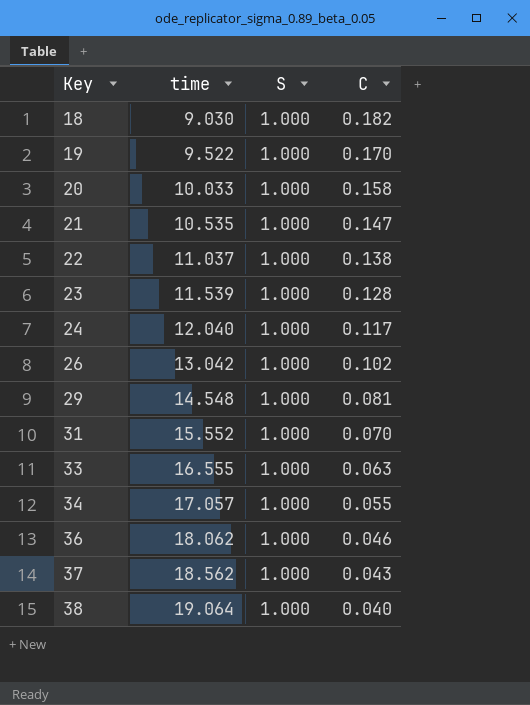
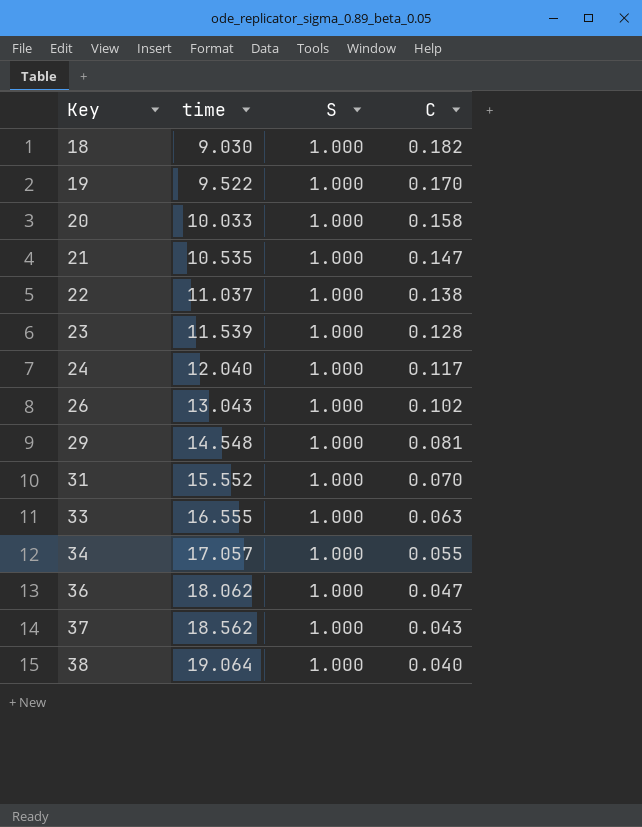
26 | time: 13.042 -> 13.043
36 | C: 0.046 -> 0.047

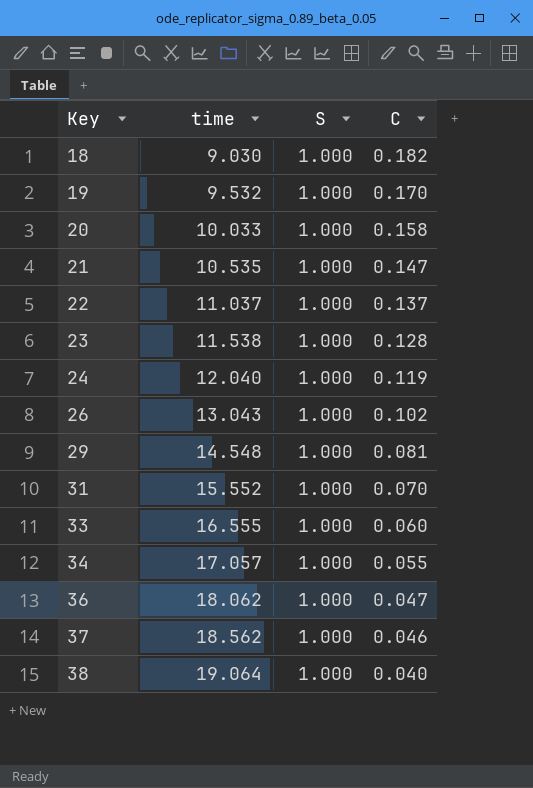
19 | time: 9.522 -> 9.532
22 | C: 0.138 -> 0.137
23 | time: 11.539 -> 11.538
24 | C: 0.117 -> 0.119
33 | C: 0.063 -> 0.060
37 | C: 0.043 -> 0.046

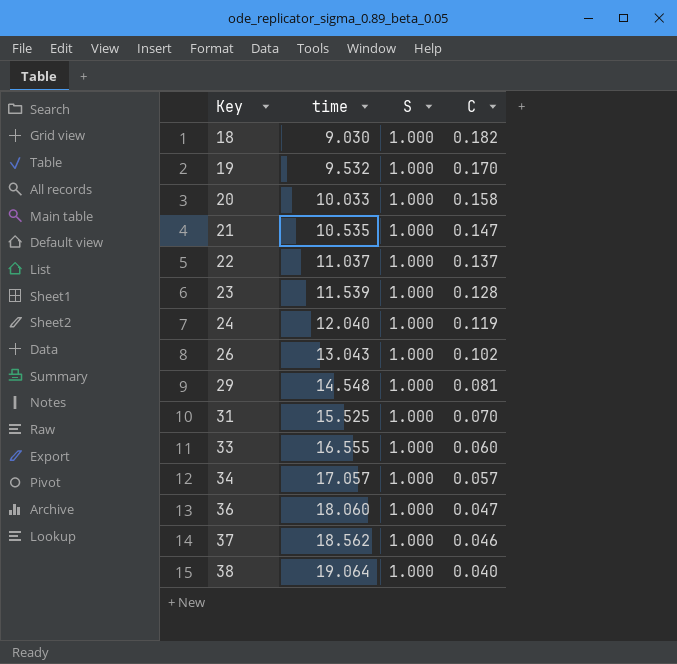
23 | time: 11.538 -> 11.539
31 | time: 15.552 -> 15.525
34 | C: 0.055 -> 0.057
36 | time: 18.062 -> 18.060

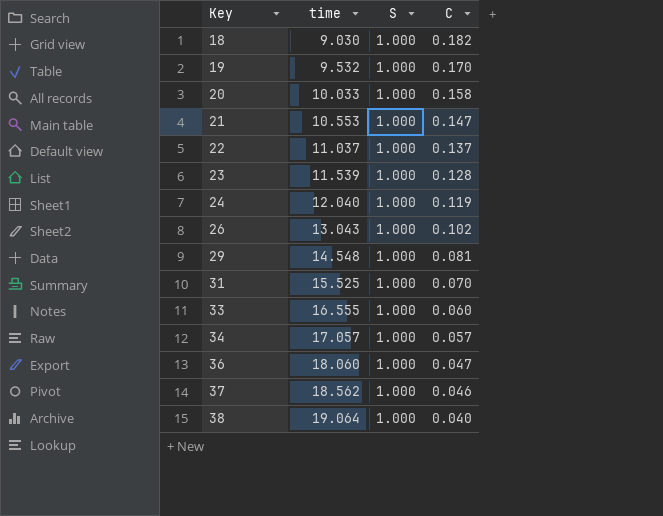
21 | time: 10.535 -> 10.553

